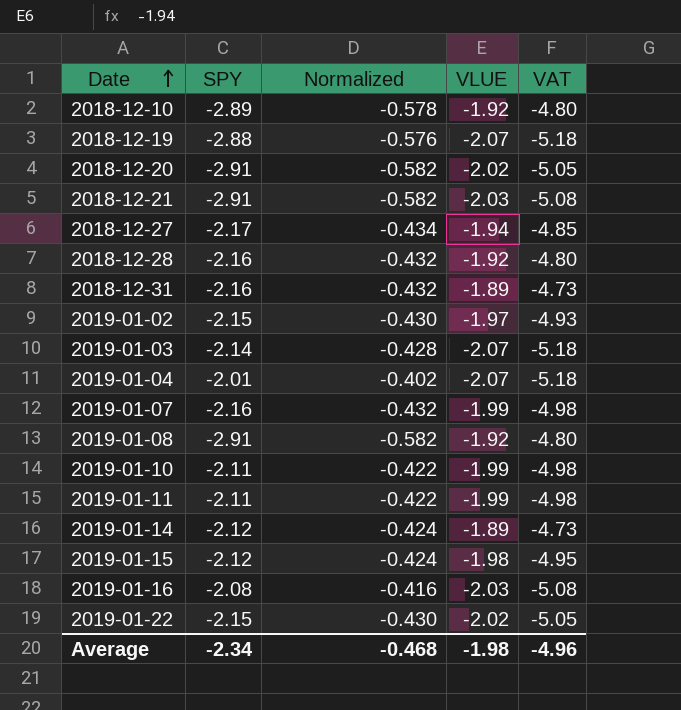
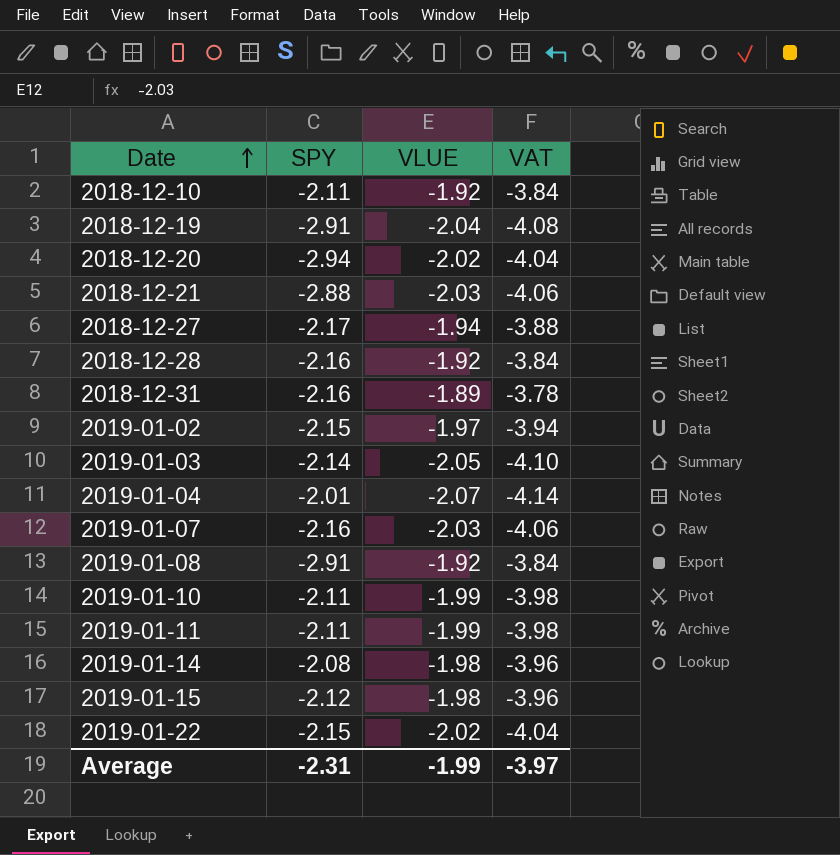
column Normalized | formula: [SPY] * 0.2 -> none
column VAT | formula: [VLUE] * 2.5 -> [VLUE] * 2
row 2019-01-16: -2.08 | -0.416 | -2.03 | -5.08 -> none
2018-12-10 | SPY: -2.89 -> -2.11
2018-12-19 | SPY: -2.88 -> -2.91
2018-12-19 | VLUE: -2.07 -> -2.04
2018-12-20 | SPY: -2.91 -> -2.94
2018-12-21 | SPY: -2.91 -> -2.88
2019-01-03 | VLUE: -2.07 -> -2.05
2019-01-07 | VLUE: -1.99 -> -2.03
2019-01-14 | SPY: -2.12 -> -2.08
2019-01-14 | VLUE: -1.89 -> -1.98
Average | SPY: -2.34 -> -2.31
Average | VLUE: -1.98 -> -1.99
Average | VAT: -4.96 -> -3.97

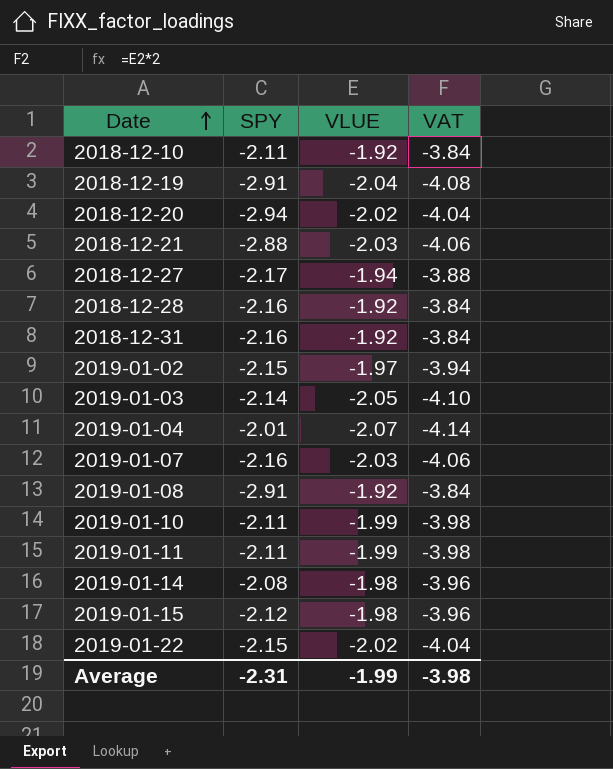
2018-12-31 | VLUE: -1.89 -> -1.92
2018-12-31 | VAT: -3.78 -> -3.84
Average | VAT: -3.97 -> -3.98

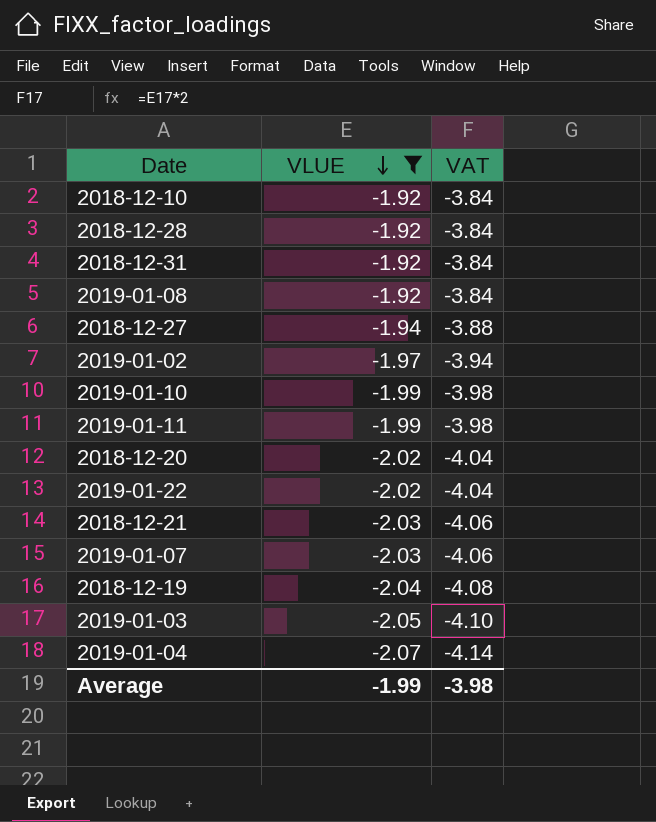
filter: none -> VLUE != -1.98
row order: Date ascending -> VLUE descending
column SPY | position: 2 -> none

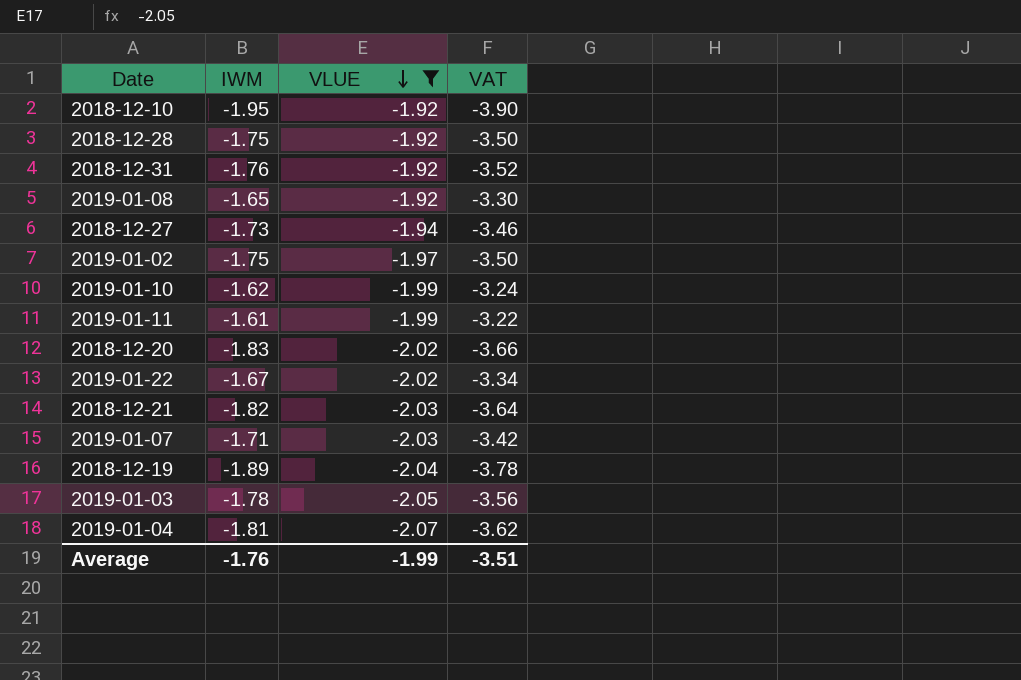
column IWM | position: none -> 2
column VAT | formula: [VLUE] * 2 -> [IWM] * 2
Average | VAT: -3.98 -> -3.51

